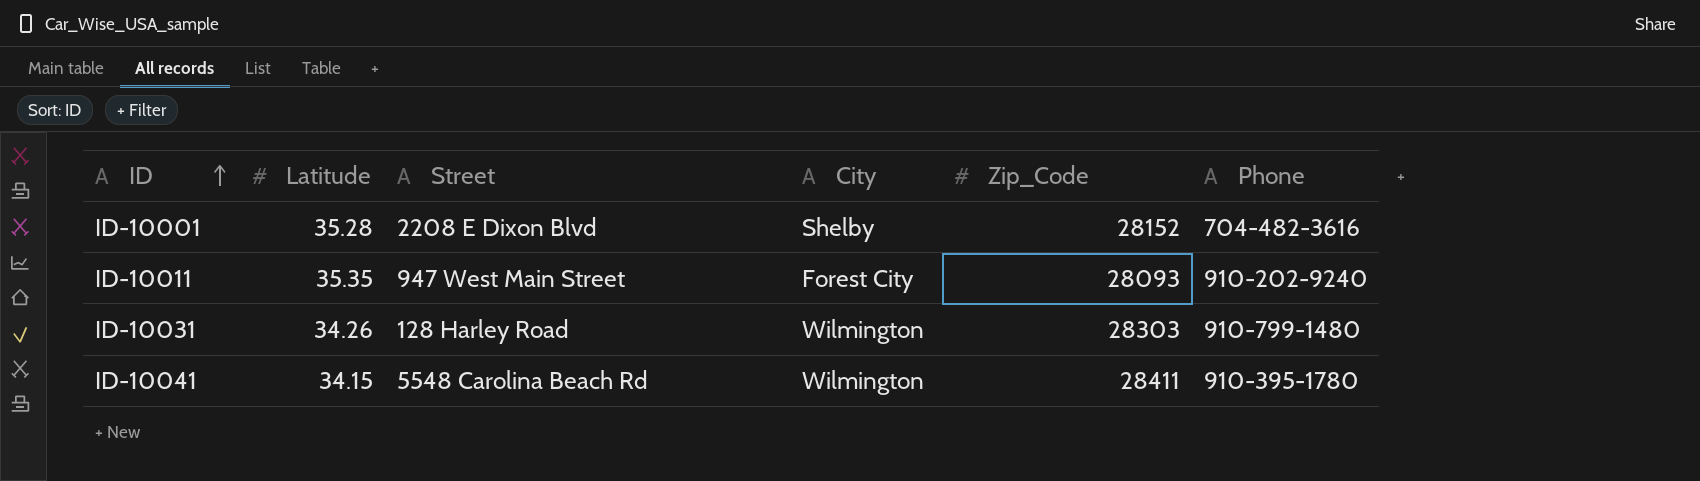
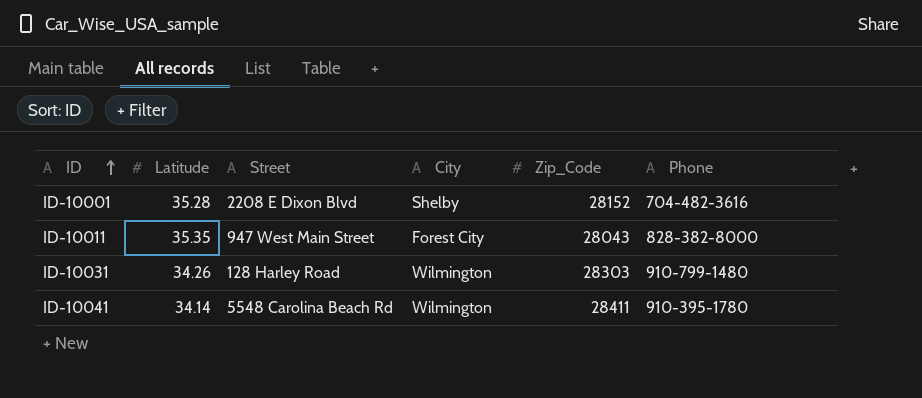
ID-10011 | Zip_Code: 28093 -> 28043
ID-10011 | Phone: 910-202-9240 -> 828-382-8000
ID-10041 | Latitude: 34.15 -> 34.14

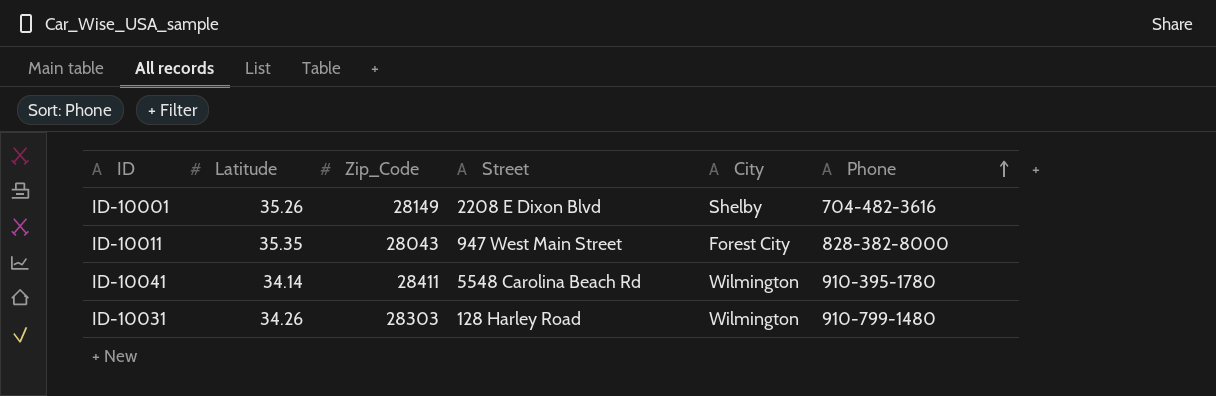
row order: ID ascending -> Phone ascending
column Zip_Code | position: 5 -> 3
ID-10001 | Latitude: 35.28 -> 35.26
ID-10001 | Zip_Code: 28152 -> 28149

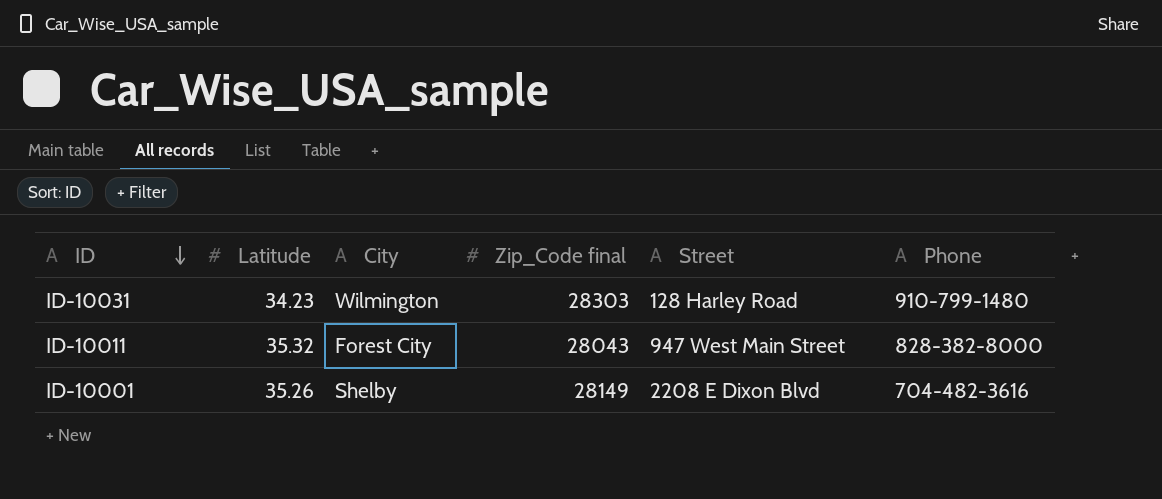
row order: Phone ascending -> ID descending
column City | position: 5 -> 3
column name: Zip_Code -> Zip_Code final
row ID-10041: 34.14 | 28411 | 5548 Carolina Beach Rd | Wilmington | 910-395-1780 -> none
ID-10031 | Latitude: 34.26 -> 34.23
ID-10011 | Latitude: 35.35 -> 35.32

